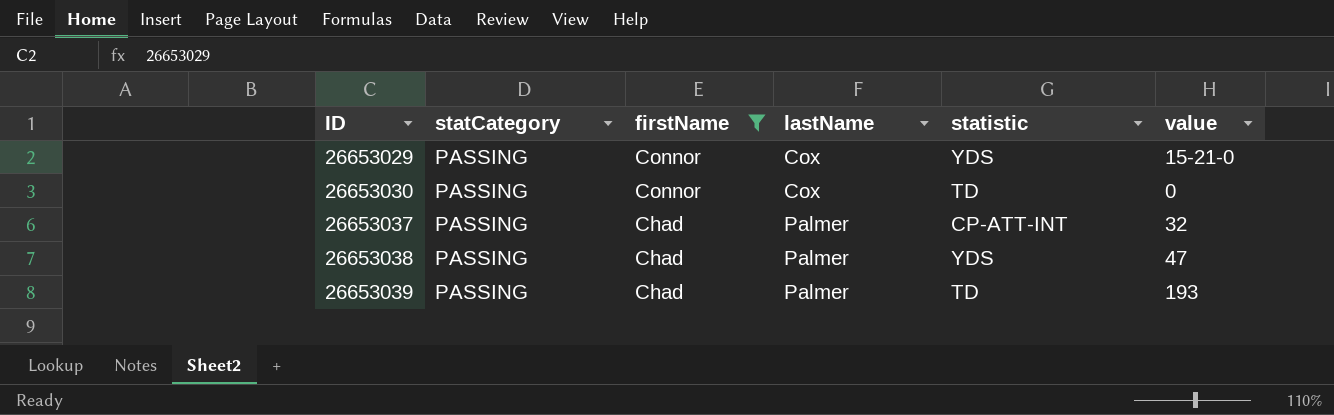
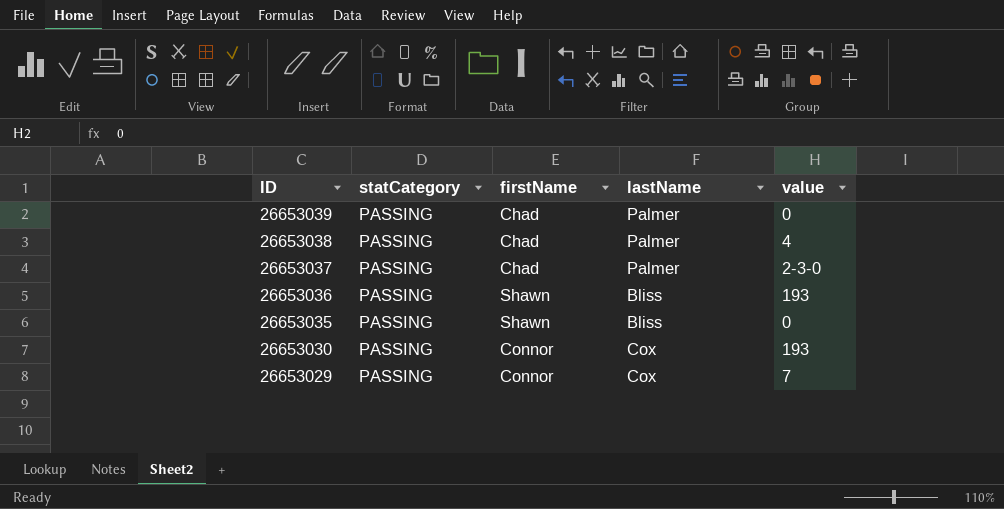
filter: firstName != Shawn -> none
row order: ID ascending -> ID descending
column statistic | position: 5 -> none
26653039 | value: 193 -> 0
26653038 | value: 47 -> 4
26653037 | value: 32 -> 2-3-0
26653030 | value: 0 -> 193
26653029 | value: 15-21-0 -> 7

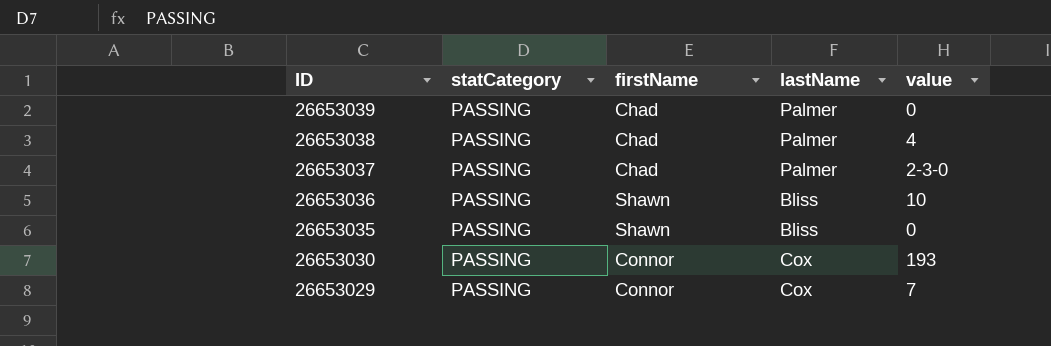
26653036 | value: 193 -> 10

